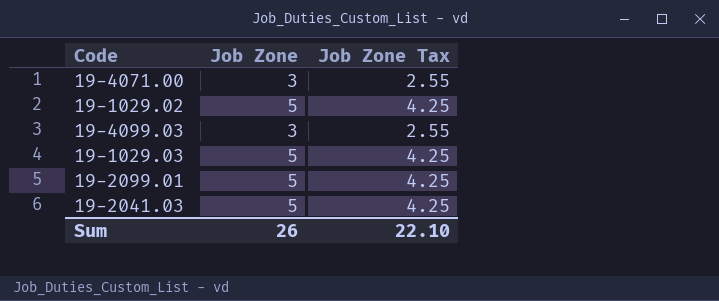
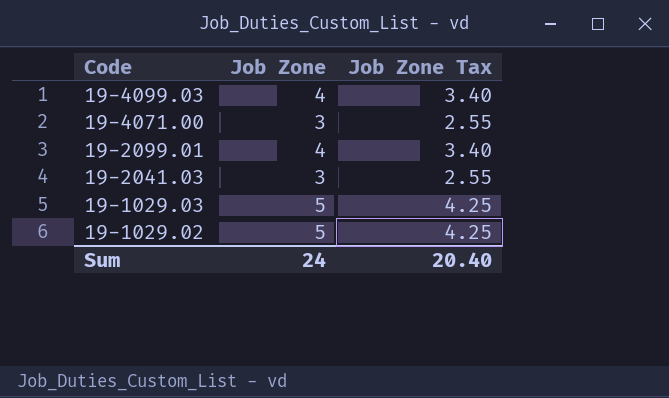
row order: none -> Code descending
19-4099.03 | Job Zone: 3 -> 4
19-4099.03 | Job Zone Tax: 2.55 -> 3.40
19-2099.01 | Job Zone: 5 -> 4
19-2099.01 | Job Zone Tax: 4.25 -> 3.40
19-2041.03 | Job Zone: 5 -> 3
19-2041.03 | Job Zone Tax: 4.25 -> 2.55
Sum | Job Zone: 26 -> 24
Sum | Job Zone Tax: 22.10 -> 20.40

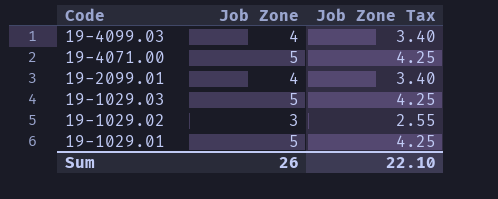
row 19-2041.03: 3 | 2.55 -> none
19-4071.00 | Job Zone: 3 -> 5
19-4071.00 | Job Zone Tax: 2.55 -> 4.25
19-1029.02 | Job Zone: 5 -> 3
19-1029.02 | Job Zone Tax: 4.25 -> 2.55
row 19-1029.01: none -> 5 | 4.25
Sum | Job Zone: 24 -> 26
Sum | Job Zone Tax: 20.40 -> 22.10

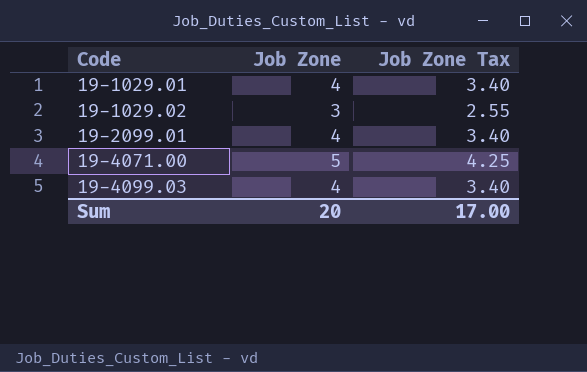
row order: Code descending -> Code ascending
row 19-1029.03: 5 | 4.25 -> none
19-1029.01 | Job Zone: 5 -> 4
19-1029.01 | Job Zone Tax: 4.25 -> 3.40
Sum | Job Zone: 26 -> 20
Sum | Job Zone Tax: 22.10 -> 17.00

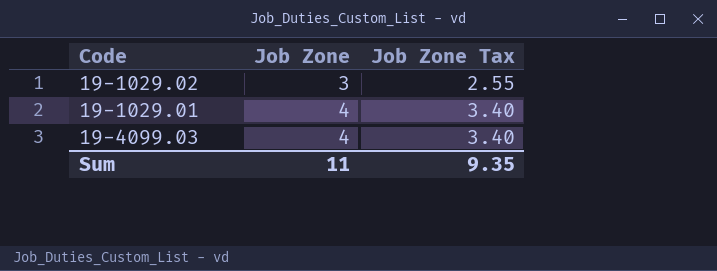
row order: Code ascending -> Job Zone ascending
row 19-2099.01: 4 | 3.40 -> none
row 19-4071.00: 5 | 4.25 -> none
Sum | Job Zone: 20 -> 11
Sum | Job Zone Tax: 17.00 -> 9.35

